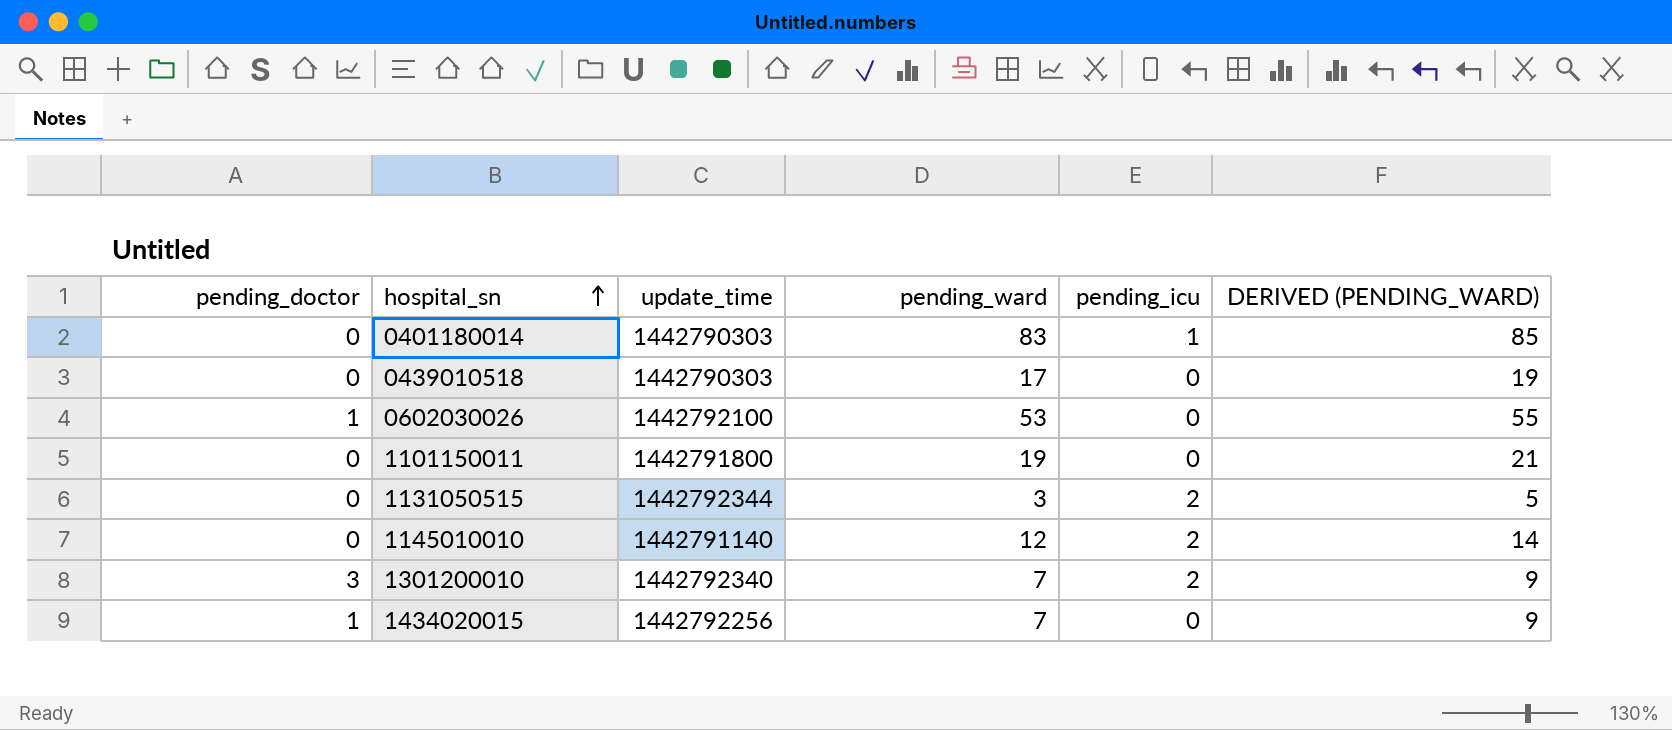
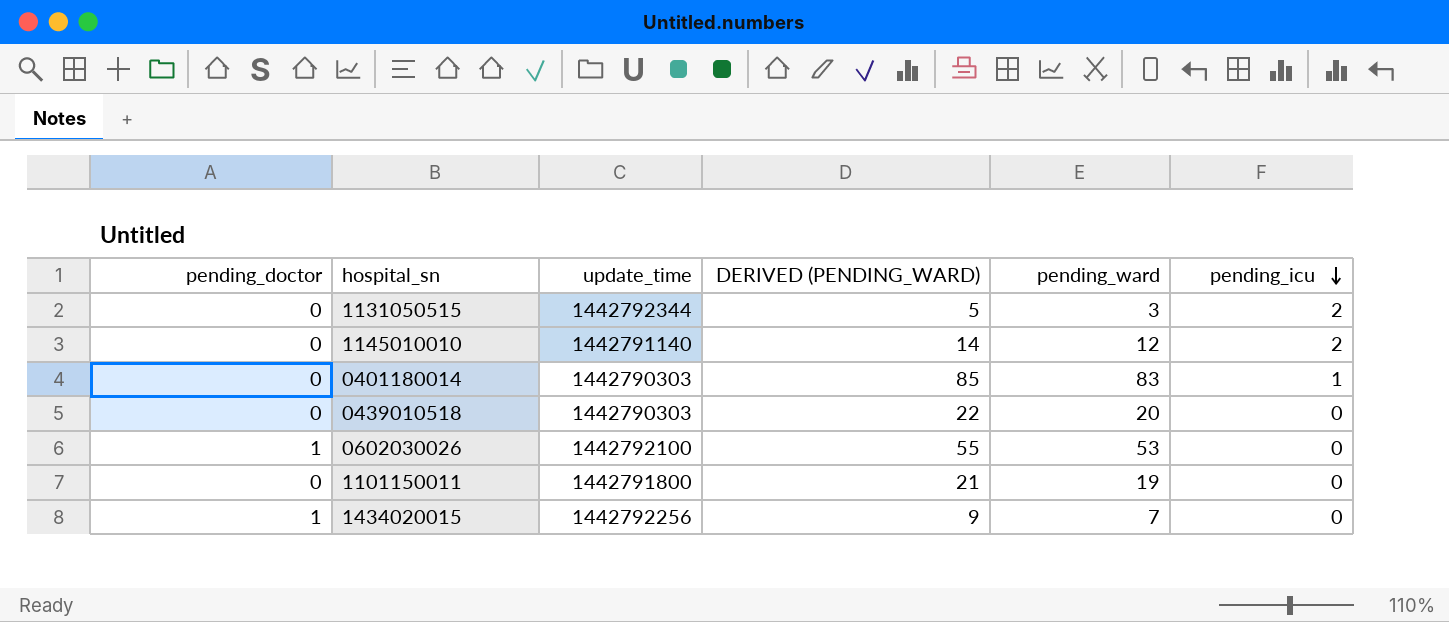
row order: hospital_sn ascending -> pending_icu descending
column DERIVED (PENDING_WARD) | position: 6 -> 4
row 1301200010: 3 | 1442792340 | 7 | 2 | 9 -> none
0439010518 | DERIVED (PENDING_WARD): 19 -> 22
0439010518 | pending_ward: 17 -> 20

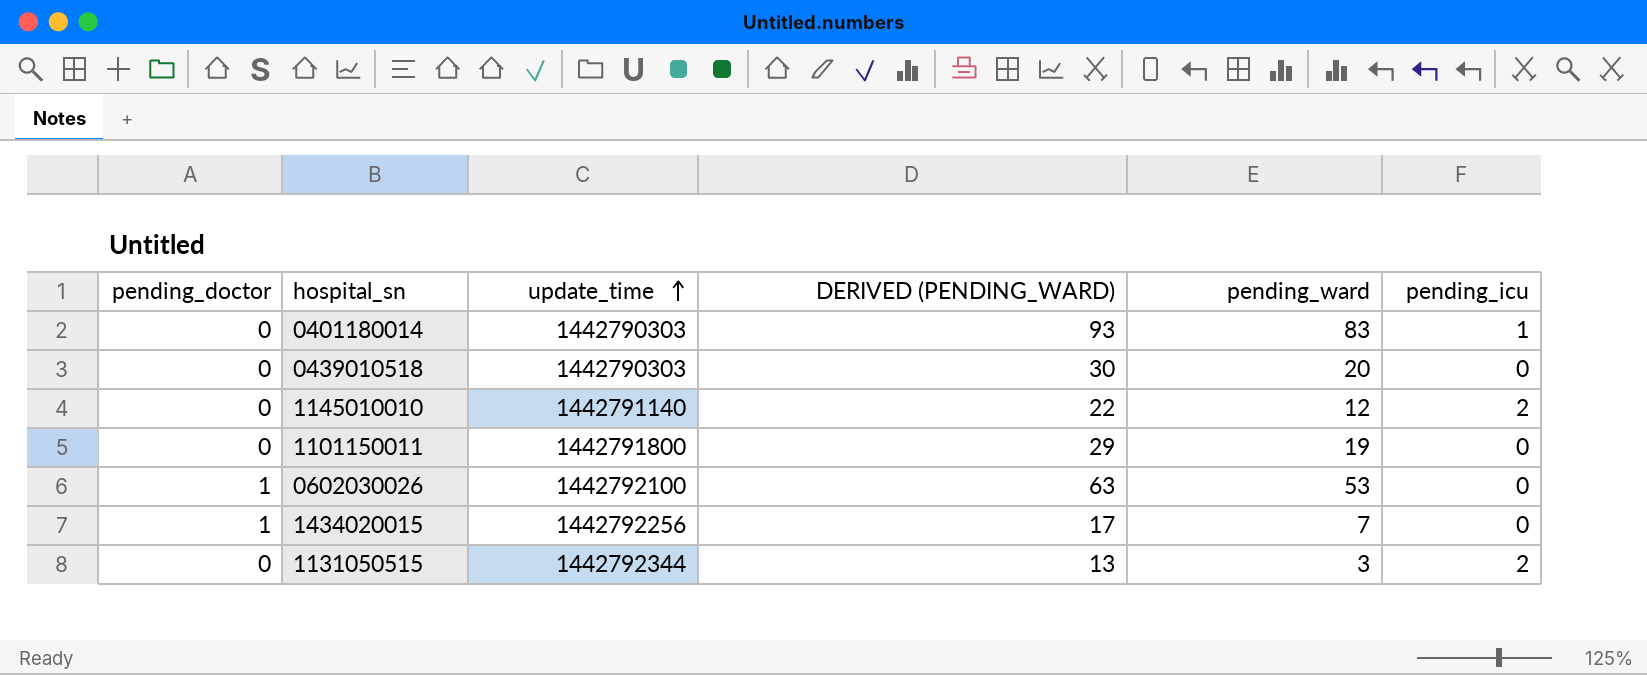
row order: pending_icu descending -> update_time ascending
column DERIVED (PENDING_WARD) | formula: [pending_ward] + 2 -> [pending_ward] + 10

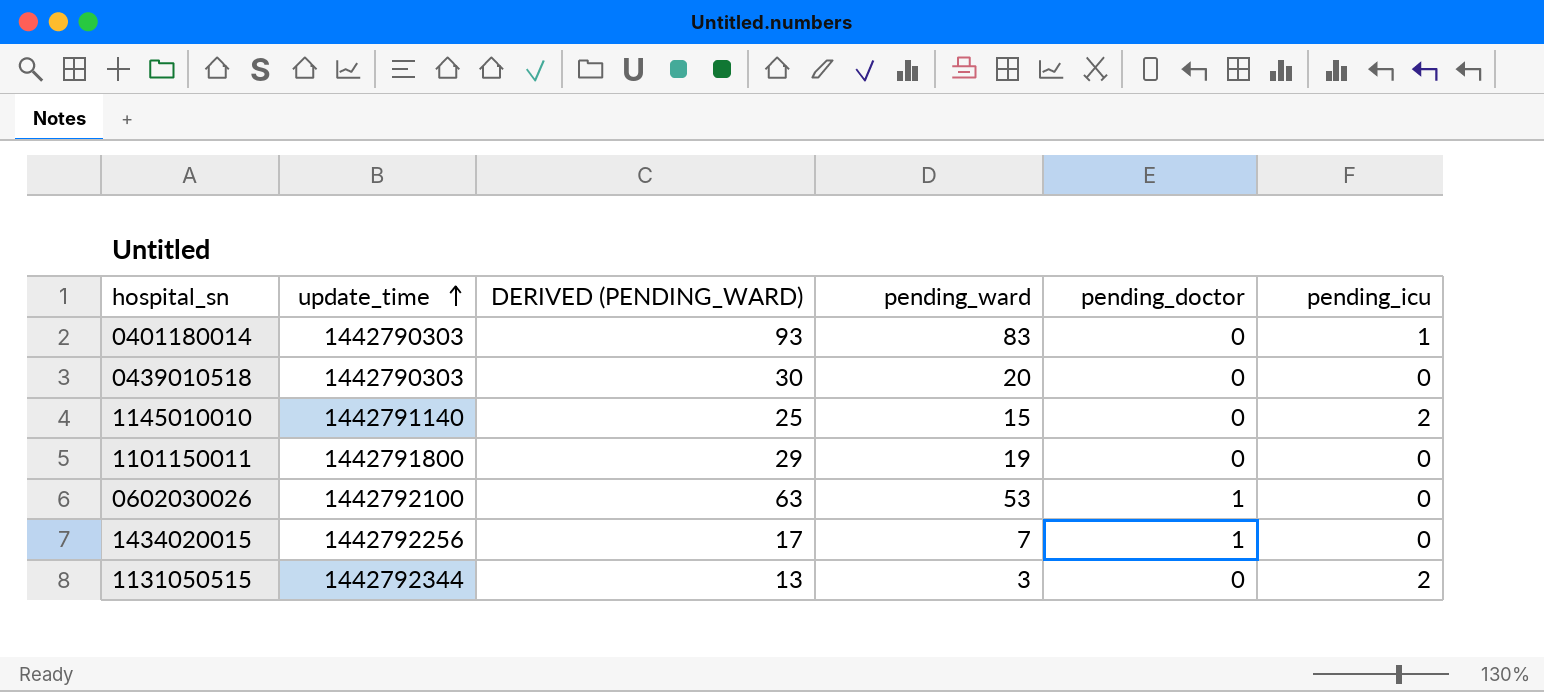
column pending_doctor | position: 1 -> 5
1145010010 | DERIVED (PENDING_WARD): 22 -> 25
1145010010 | pending_ward: 12 -> 15

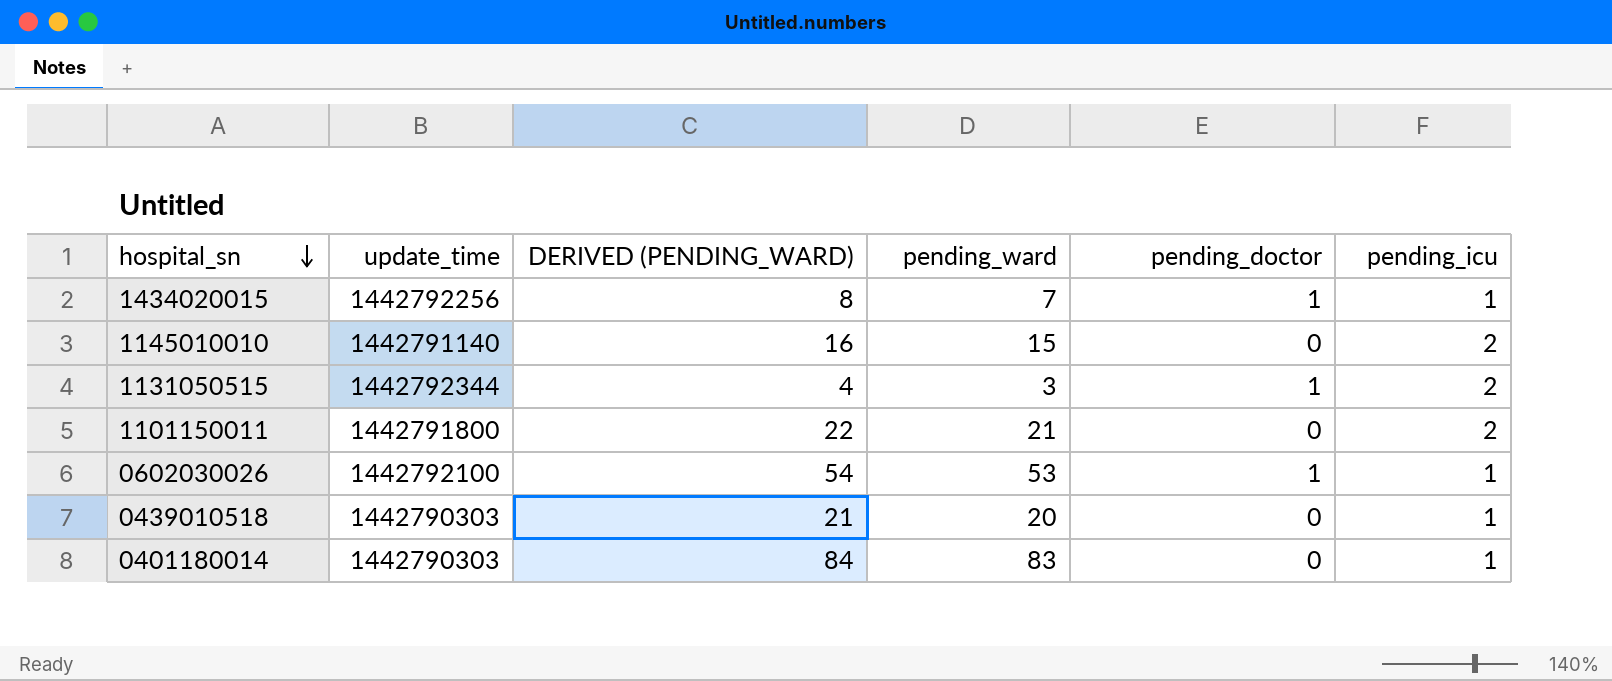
row order: update_time ascending -> hospital_sn descending
column DERIVED (PENDING_WARD) | formula: [pending_ward] + 10 -> [pending_ward] + 1
1434020015 | pending_icu: 0 -> 1
1131050515 | pending_doctor: 0 -> 1
1101150011 | pending_ward: 19 -> 21
1101150011 | pending_icu: 0 -> 2
0602030026 | pending_icu: 0 -> 1
0439010518 | pending_icu: 0 -> 1

